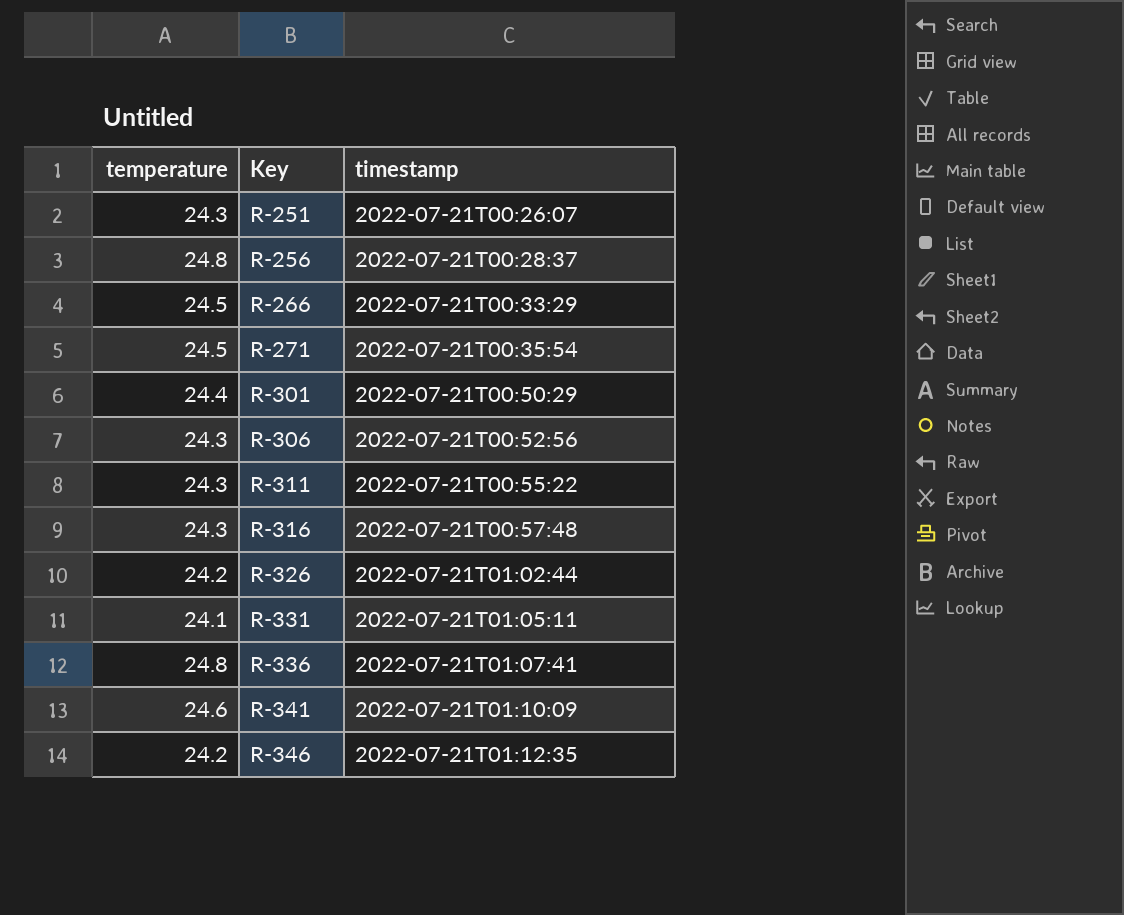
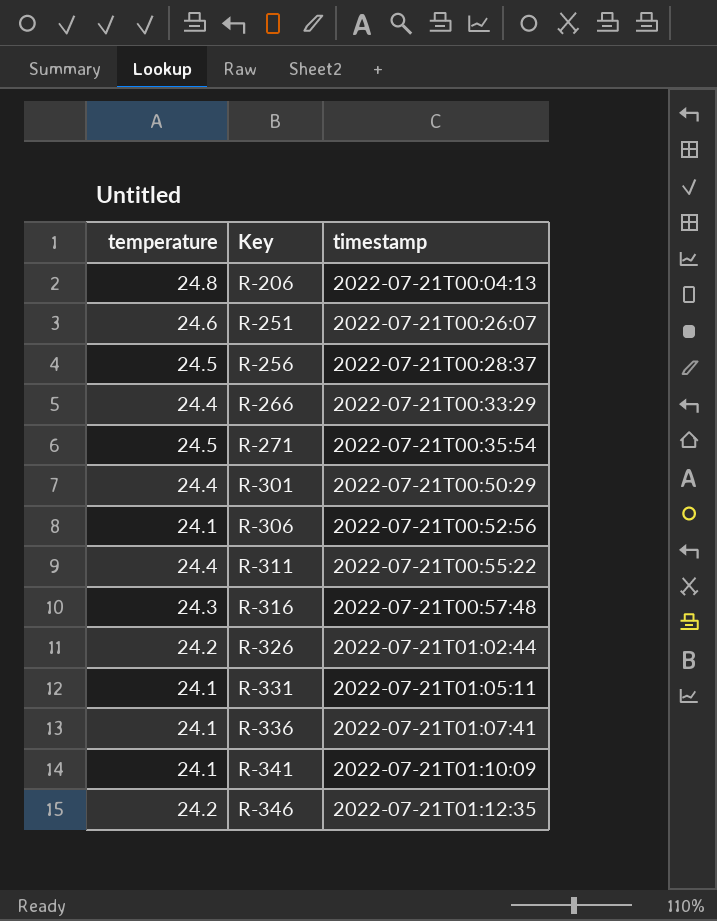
row R-206: none -> 24.8 | 2022-07-21T00:04:13
R-251 | temperature: 24.3 -> 24.6
R-256 | temperature: 24.8 -> 24.5
R-266 | temperature: 24.5 -> 24.4
R-306 | temperature: 24.3 -> 24.1
R-311 | temperature: 24.3 -> 24.4
R-336 | temperature: 24.8 -> 24.1
R-341 | temperature: 24.6 -> 24.1

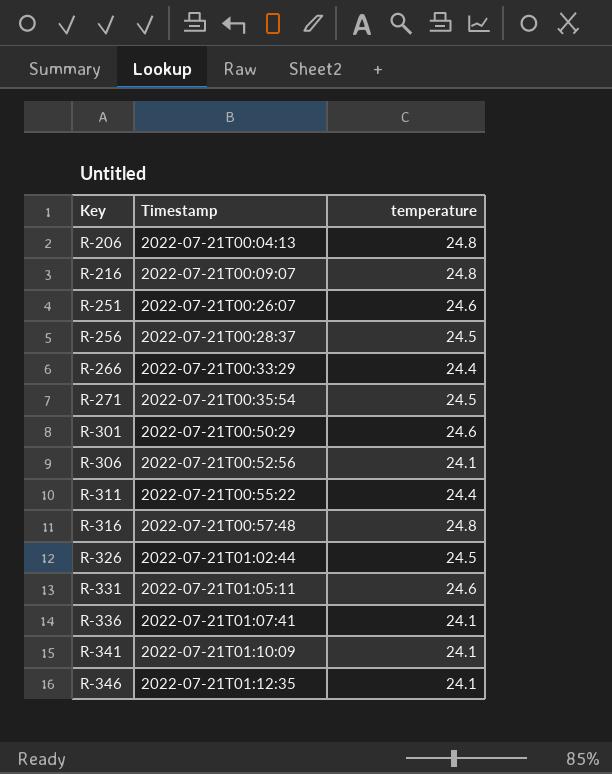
column name: timestamp -> Timestamp
column temperature | position: 1 -> 3
row R-216: none -> 2022-07-21T00:09:07 | 24.8
R-301 | temperature: 24.4 -> 24.6
R-316 | temperature: 24.3 -> 24.8
R-326 | temperature: 24.2 -> 24.5
R-331 | temperature: 24.1 -> 24.6
R-346 | temperature: 24.2 -> 24.1

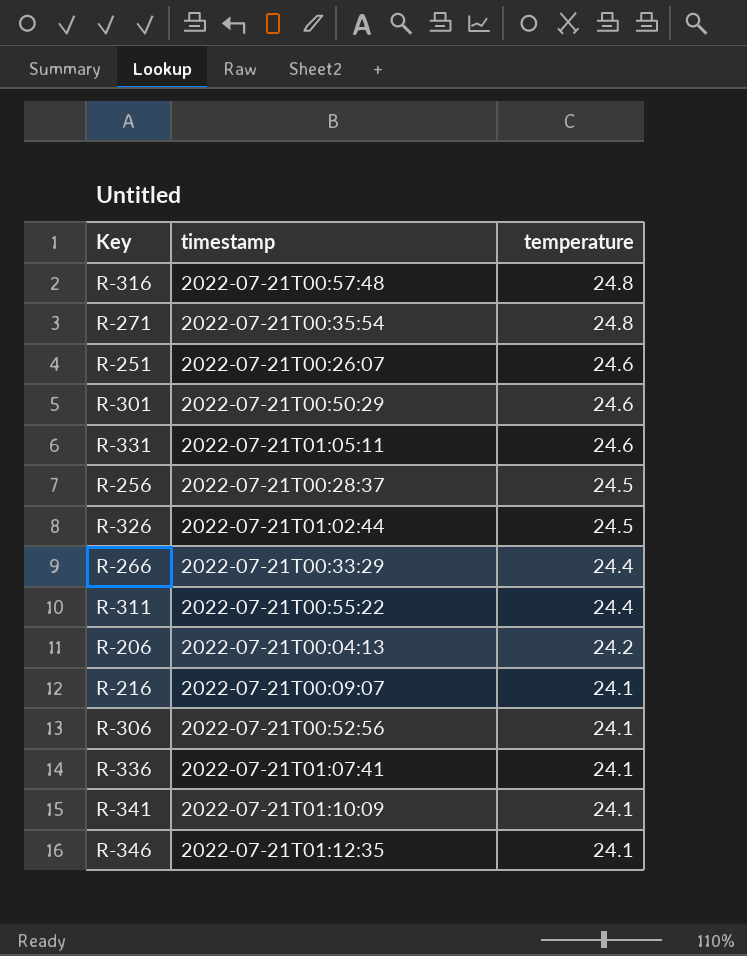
row order: Key ascending -> temperature descending
column name: Timestamp -> timestamp
R-271 | temperature: 24.5 -> 24.8
R-206 | temperature: 24.8 -> 24.2
R-216 | temperature: 24.8 -> 24.1

